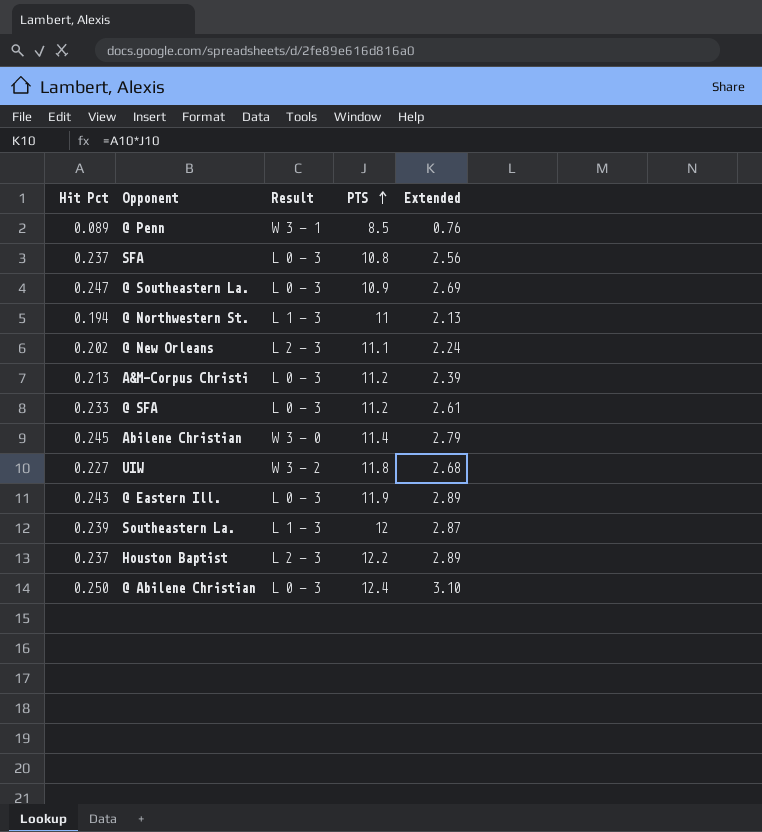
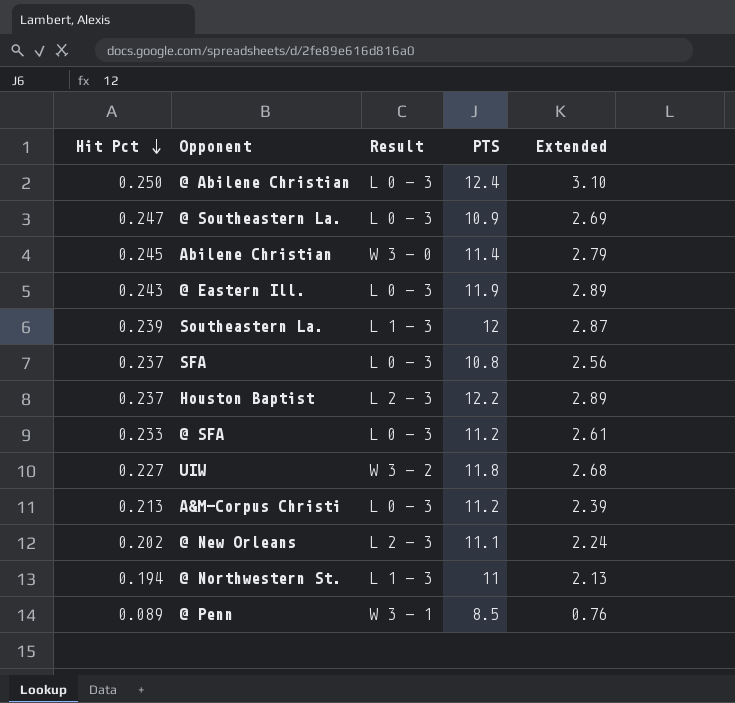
row order: PTS ascending -> Hit Pct descending

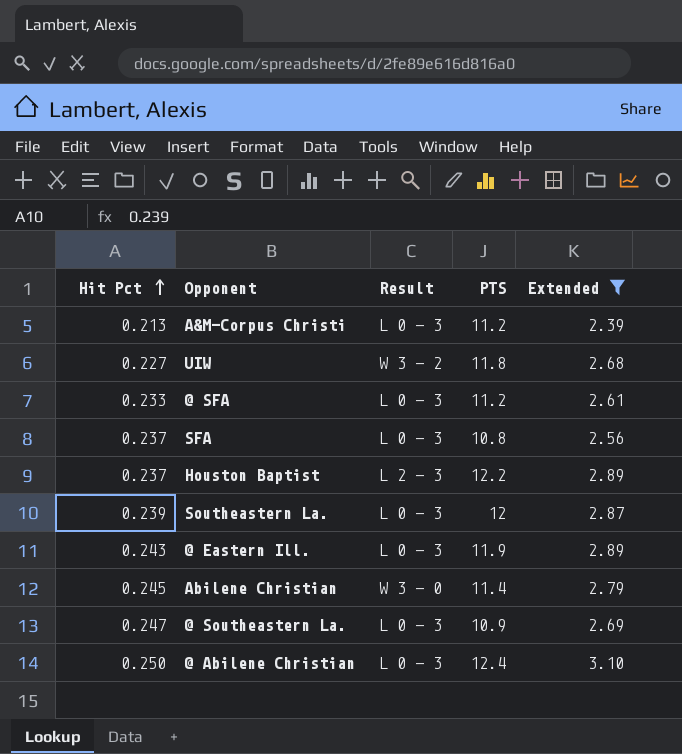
filter: none -> Extended >= 2.39
row order: Hit Pct descending -> Hit Pct ascending
Southeastern La. | Result: L 1 - 3 -> L 0 - 3

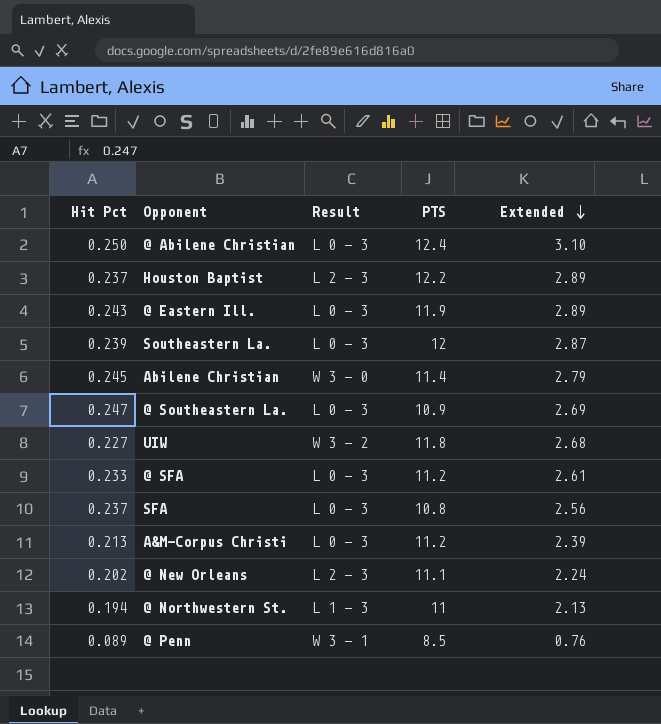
filter: Extended >= 2.39 -> none
row order: Hit Pct ascending -> Extended descending

